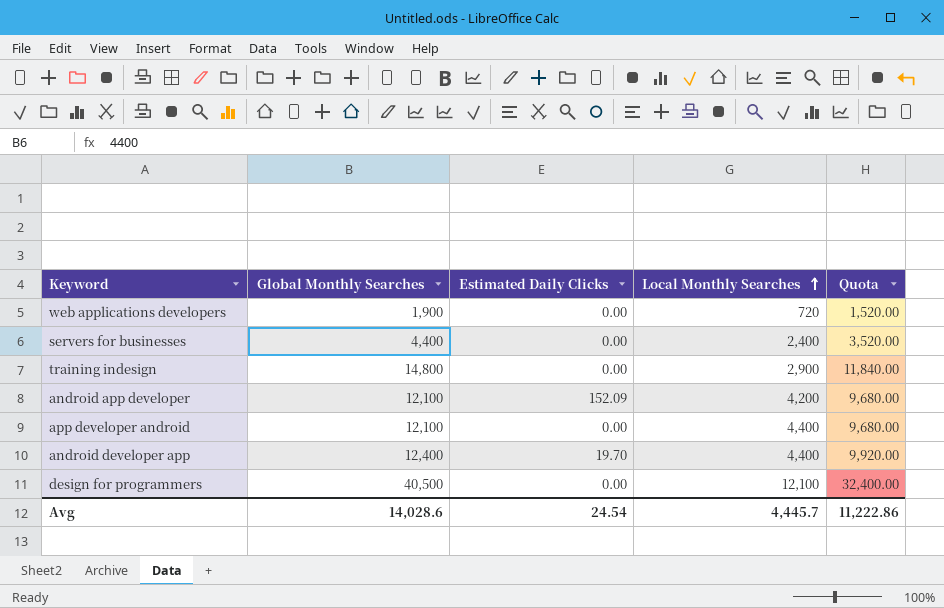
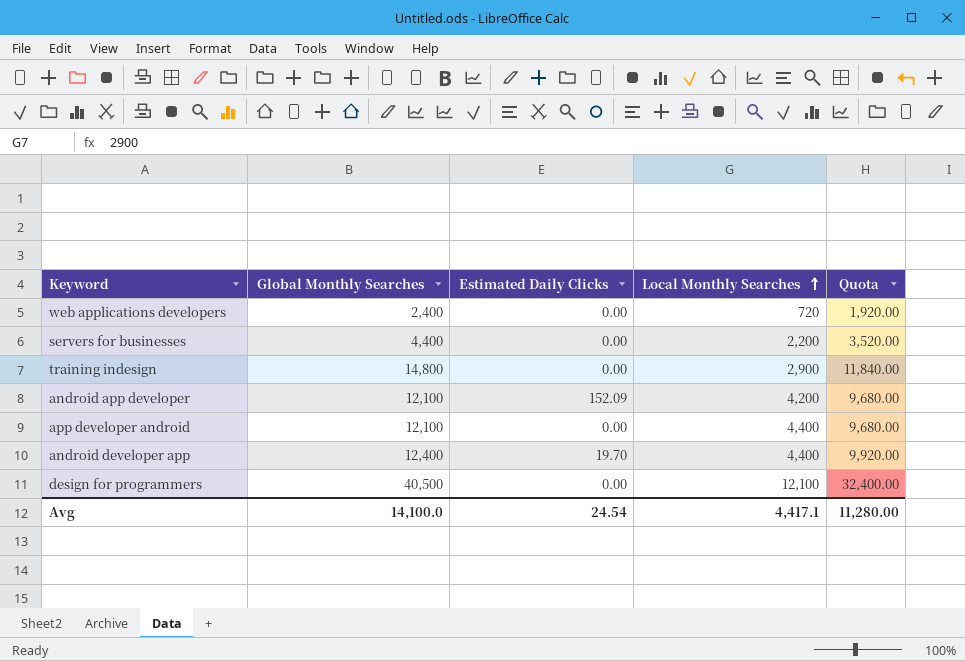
web applications developers | Global Monthly Searches: 1,900 -> 2,400
web applications developers | Quota: 1,520.00 -> 1,920.00
servers for businesses | Local Monthly Searches: 2,400 -> 2,200
Avg | Global Monthly Searches: 14,028.6 -> 14,100.0
Avg | Local Monthly Searches: 4,445.7 -> 4,417.1
Avg | Quota: 11,222.86 -> 11,280.00

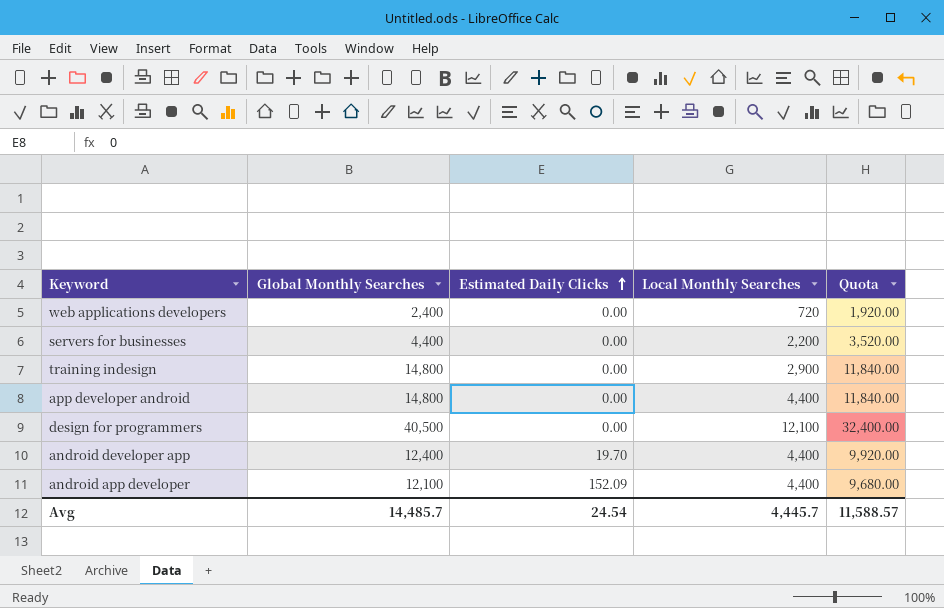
row order: Local Monthly Searches ascending -> Estimated Daily Clicks ascending
app developer android | Global Monthly Searches: 12,100 -> 14,800
app developer android | Quota: 9,680.00 -> 11,840.00
android app developer | Local Monthly Searches: 4,200 -> 4,400
Avg | Global Monthly Searches: 14,100.0 -> 14,485.7
Avg | Local Monthly Searches: 4,417.1 -> 4,445.7
Avg | Quota: 11,280.00 -> 11,588.57

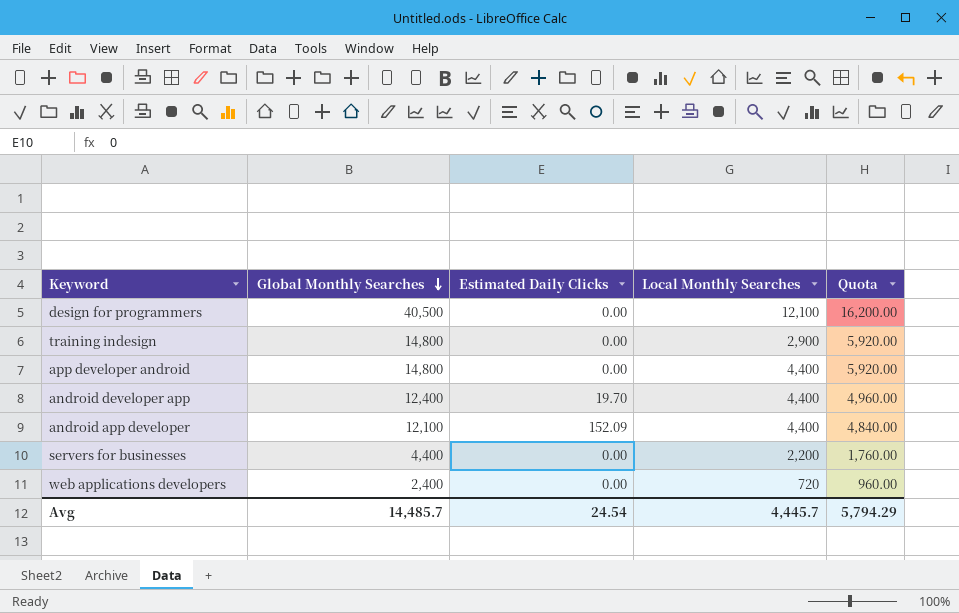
row order: Estimated Daily Clicks ascending -> Global Monthly Searches descending
column Quota | formula: [Global Monthly Searches] * 0.8 -> [Global Monthly Searches] * 0.4
Avg | Quota: 11,588.57 -> 5,794.29

